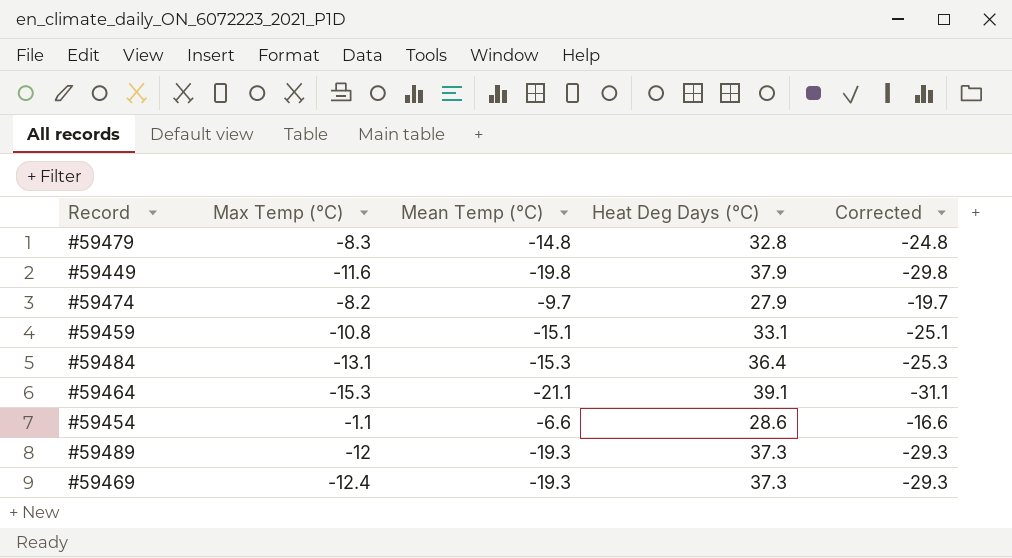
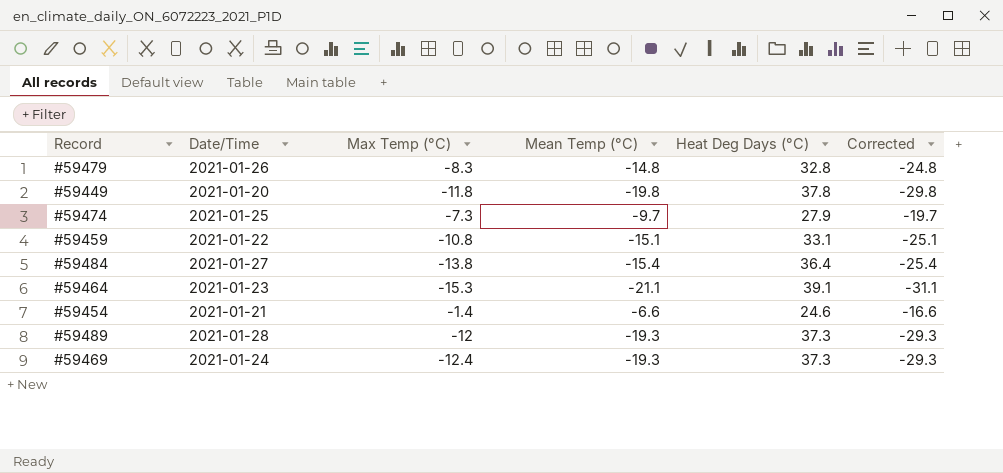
column Date/Time | position: none -> 2
#59449 | Max Temp (°C): -11.6 -> -11.8
#59449 | Heat Deg Days (°C): 37.9 -> 37.8
#59474 | Max Temp (°C): -8.2 -> -7.3
#59484 | Max Temp (°C): -13.1 -> -13.8
#59484 | Mean Temp (°C): -15.3 -> -15.4
#59484 | Corrected: -25.3 -> -25.4
#59454 | Max Temp (°C): -1.1 -> -1.4
#59454 | Heat Deg Days (°C): 28.6 -> 24.6

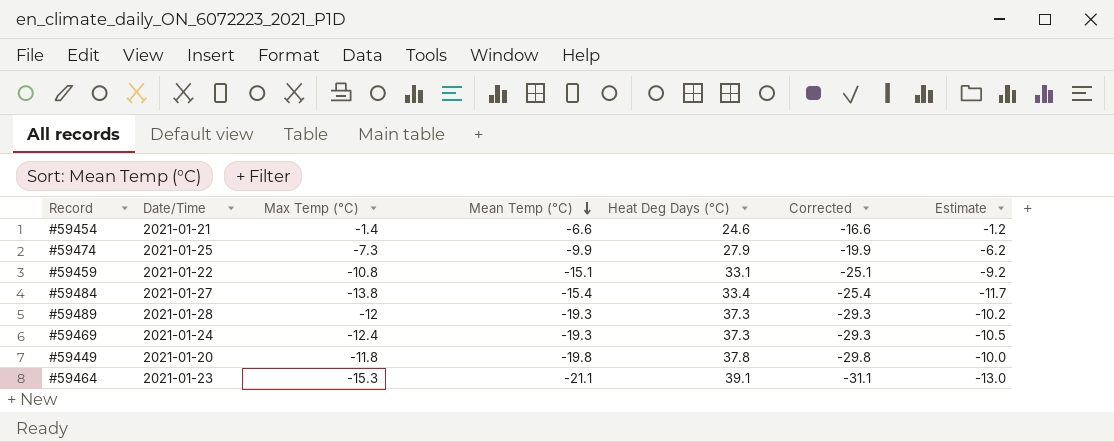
row order: none -> Mean Temp (°C) descending
column Estimate | formula: none -> [Max Temp (°C)] * 0.85
row #59479: 2021-01-26 | -8.3 | -14.8 | 32.8 | -24.8 -> none
#59474 | Mean Temp (°C): -9.7 -> -9.9
#59474 | Corrected: -19.7 -> -19.9
#59484 | Heat Deg Days (°C): 36.4 -> 33.4

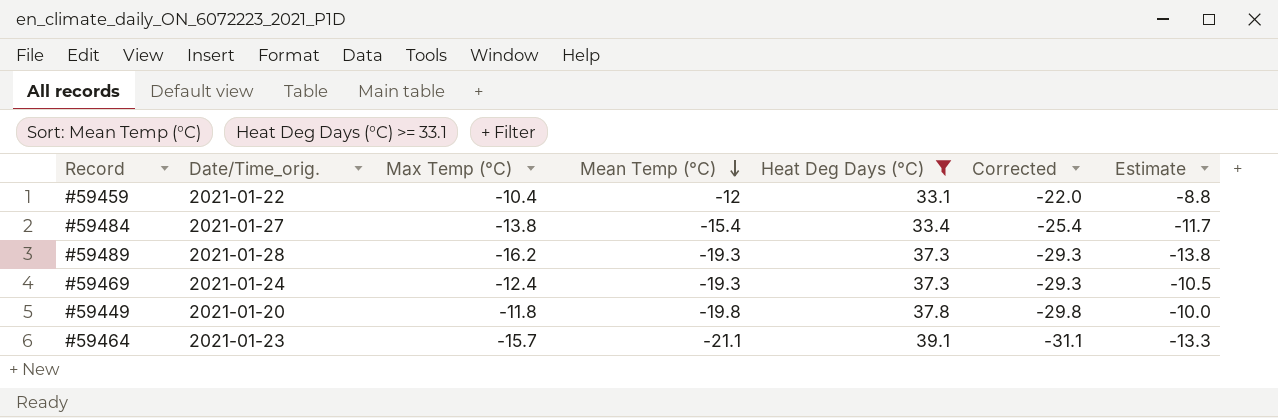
filter: none -> Heat Deg Days (°C) >= 33.1
column name: Date/Time -> Date/Time_orig.
#59459 | Max Temp (°C): -10.8 -> -10.4
#59459 | Mean Temp (°C): -15.1 -> -12
#59459 | Corrected: -25.1 -> -22.0
#59459 | Estimate: -9.2 -> -8.8
#59489 | Max Temp (°C): -12 -> -16.2
#59489 | Estimate: -10.2 -> -13.8
#59464 | Max Temp (°C): -15.3 -> -15.7
#59464 | Estimate: -13.0 -> -13.3

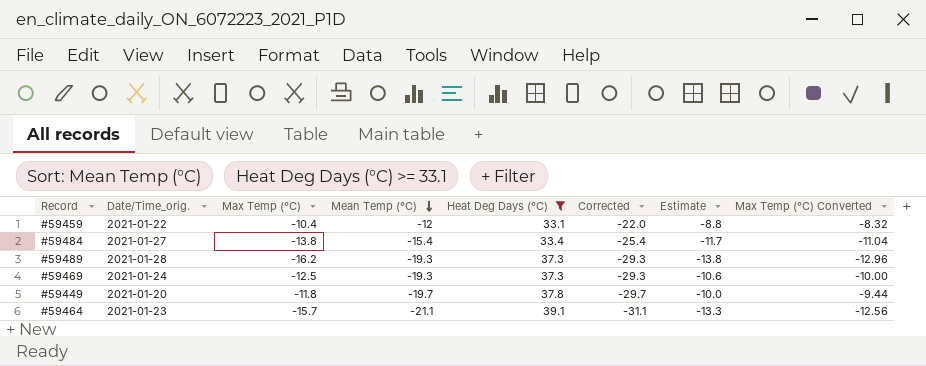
column Max Temp (°C) Converted | formula: none -> [Max Temp (°C)] * 0.8
#59469 | Max Temp (°C): -12.4 -> -12.5
#59469 | Estimate: -10.5 -> -10.6
#59449 | Mean Temp (°C): -19.8 -> -19.7
#59449 | Corrected: -29.8 -> -29.7

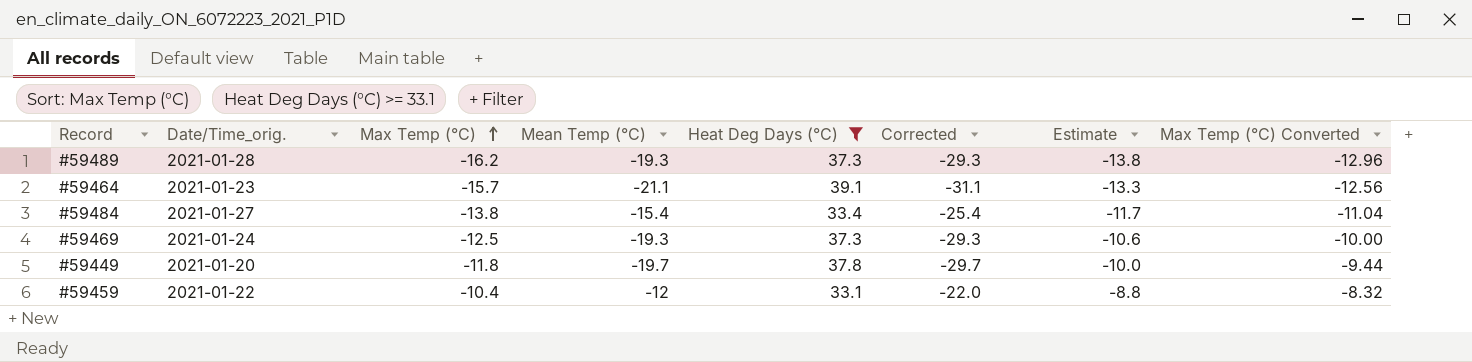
row order: Mean Temp (°C) descending -> Max Temp (°C) ascending

